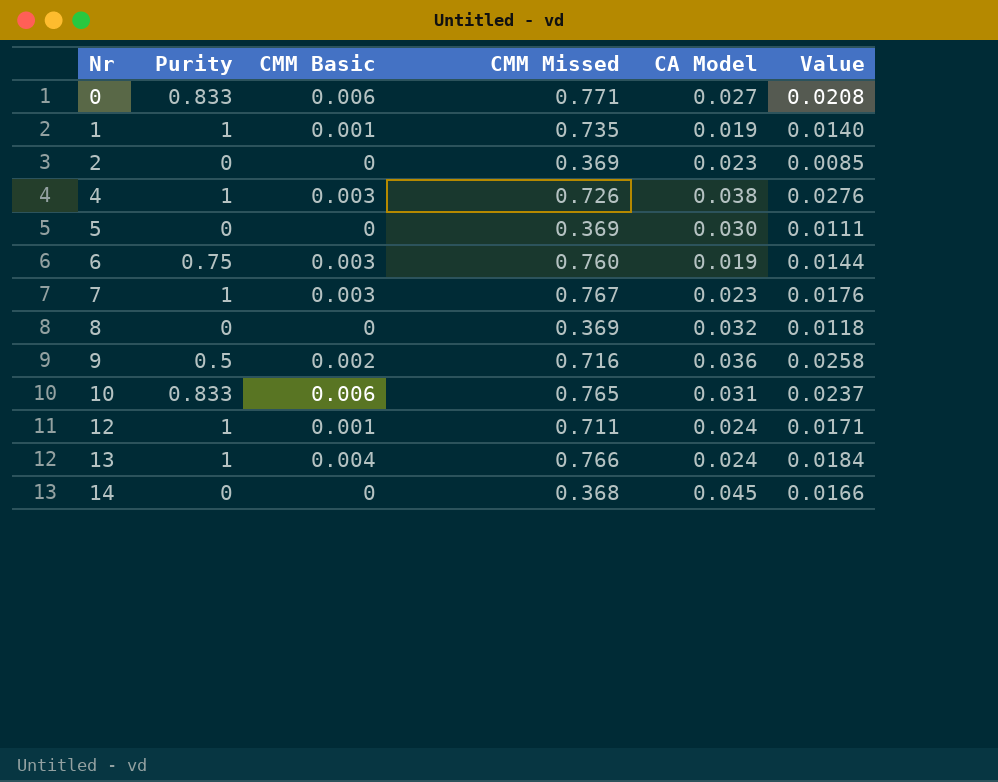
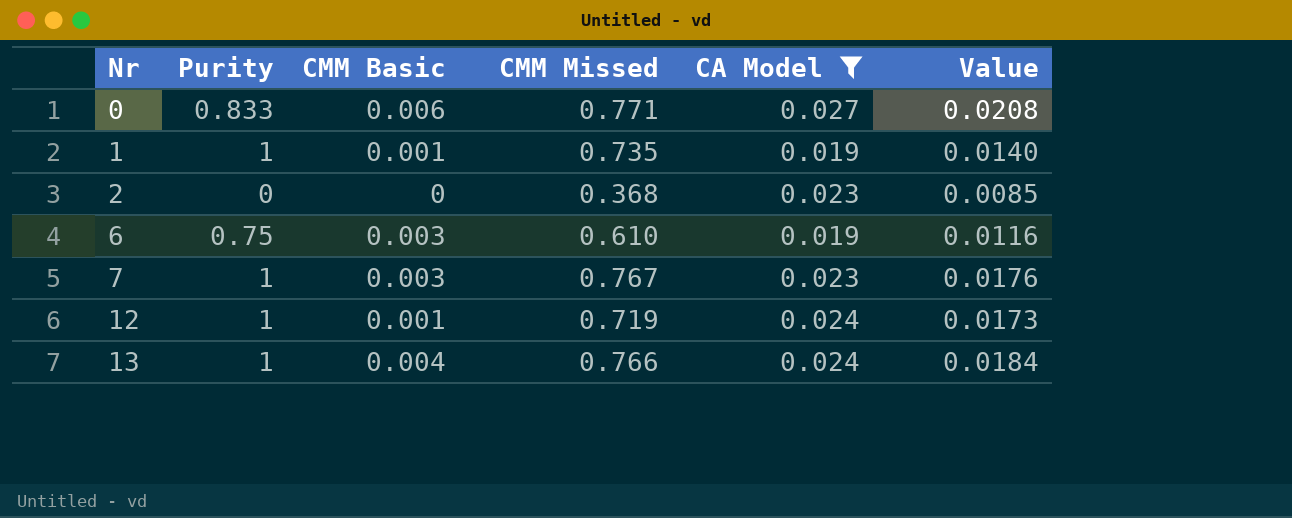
filter: none -> CA Model <= 0.027
2 | CMM Missed: 0.369 -> 0.368
6 | CMM Missed: 0.760 -> 0.610
6 | Value: 0.0144 -> 0.0116
12 | CMM Missed: 0.711 -> 0.719
12 | Value: 0.0171 -> 0.0173

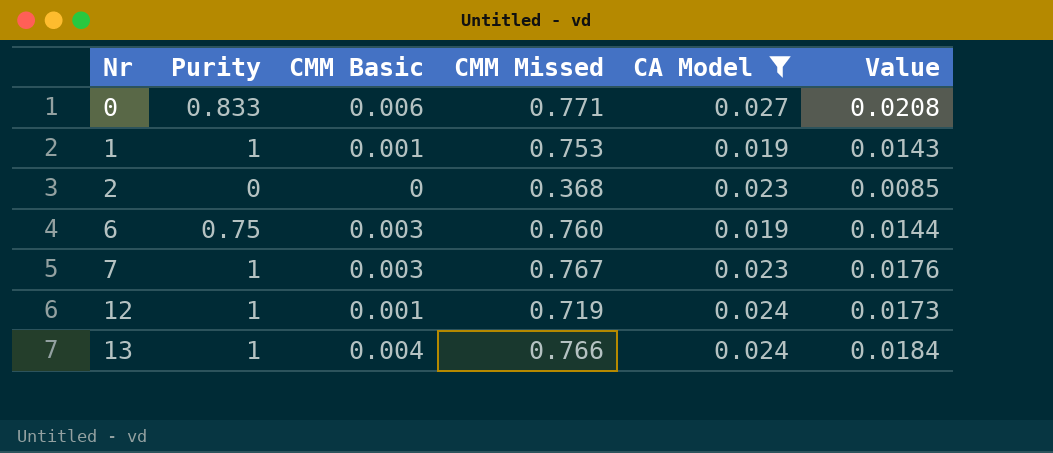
1 | CMM Missed: 0.735 -> 0.753
1 | Value: 0.0140 -> 0.0143
6 | CMM Missed: 0.610 -> 0.760
6 | Value: 0.0116 -> 0.0144

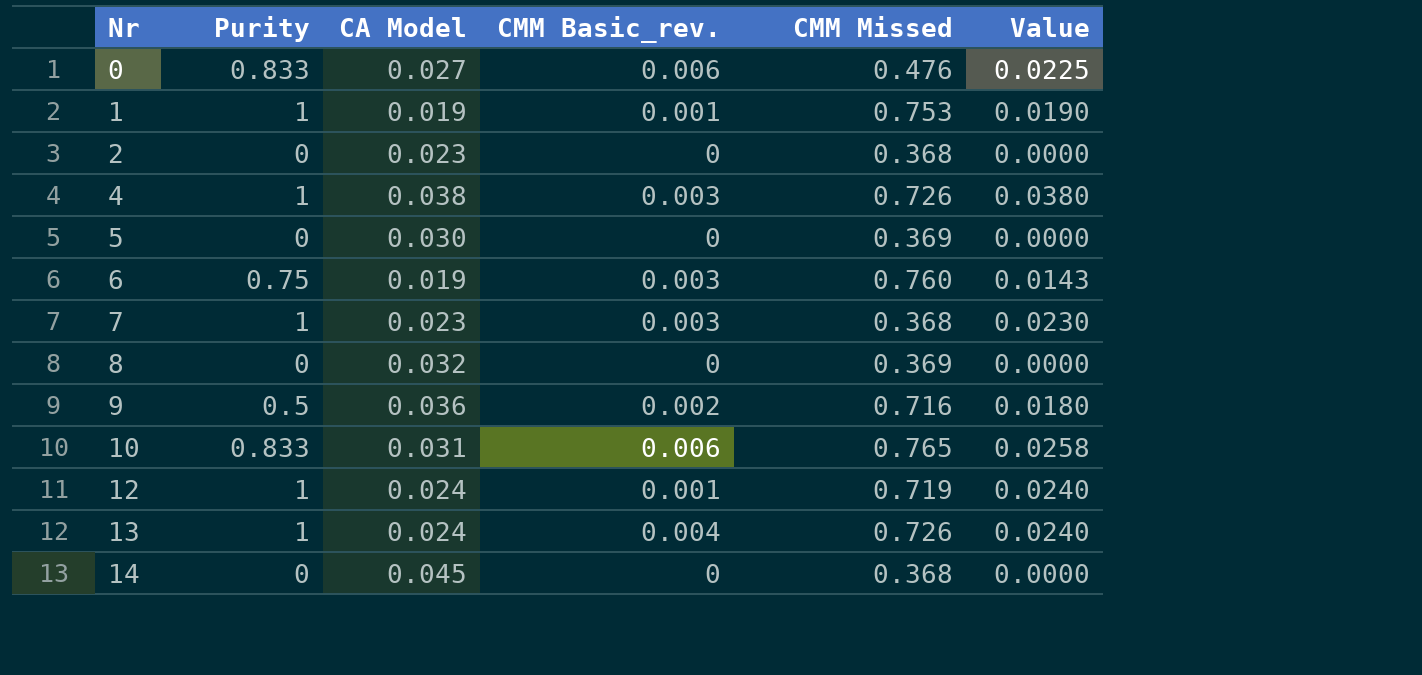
filter: CA Model <= 0.027 -> none
column CA Model | position: 5 -> 3
column name: CMM Basic -> CMM Basic_rev.
column Value | formula: [CMM Missed] * [CA Model] -> [Purity] * [CA Model]
0 | CMM Missed: 0.771 -> 0.476
7 | CMM Missed: 0.767 -> 0.368
13 | CMM Missed: 0.766 -> 0.726

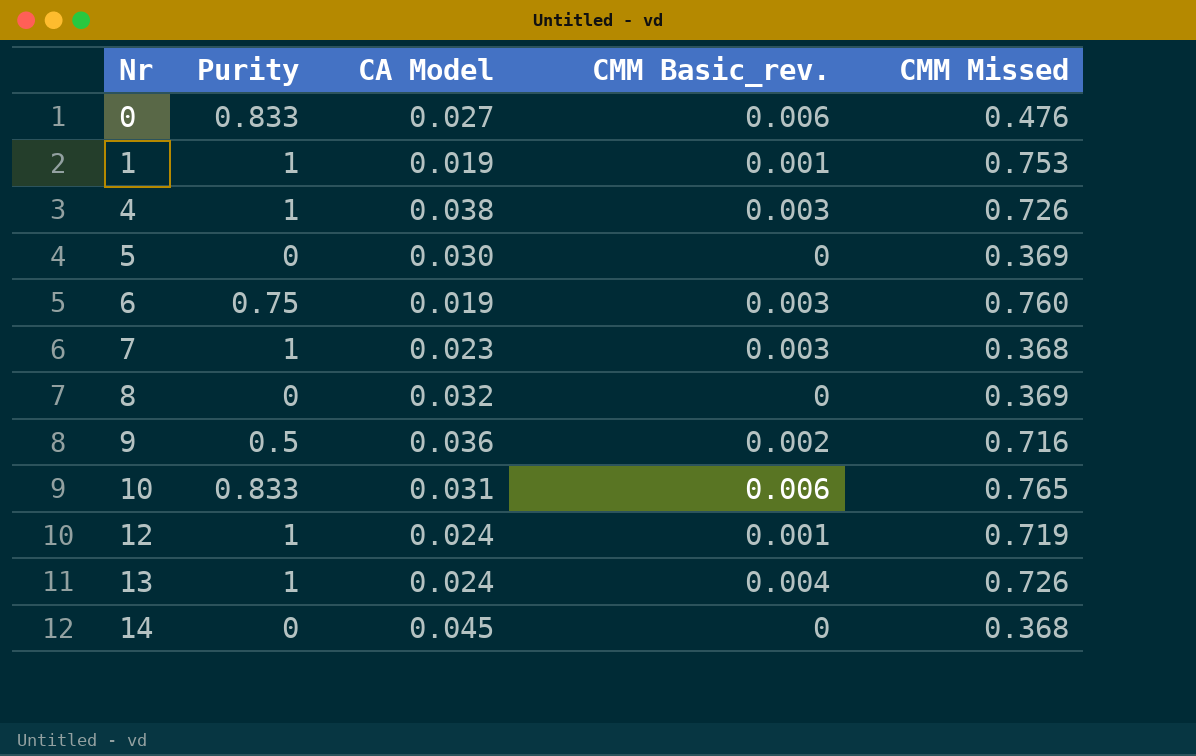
column Value | formula: [Purity] * [CA Model] -> none
row 2: 0 | 0.023 | 0 | 0.368 | 0.0000 -> none

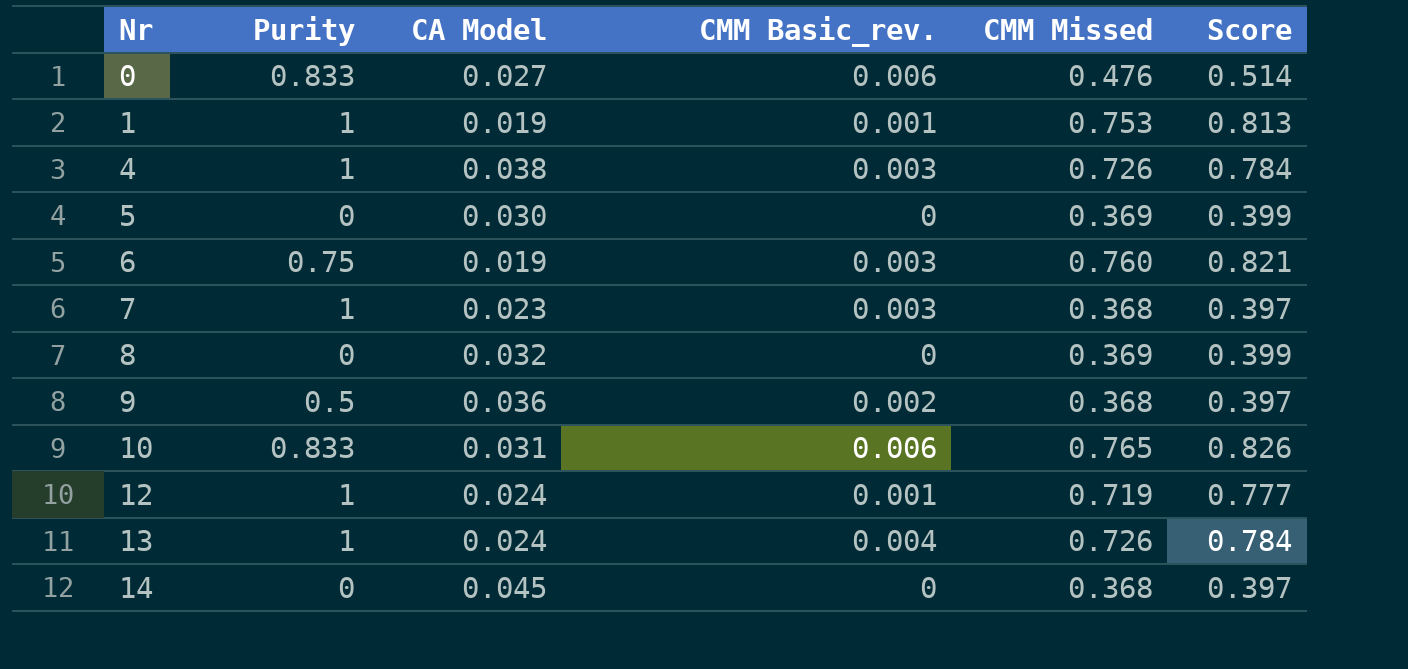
column Score | formula: none -> [CMM Missed] * 1.08
9 | CMM Missed: 0.716 -> 0.368

